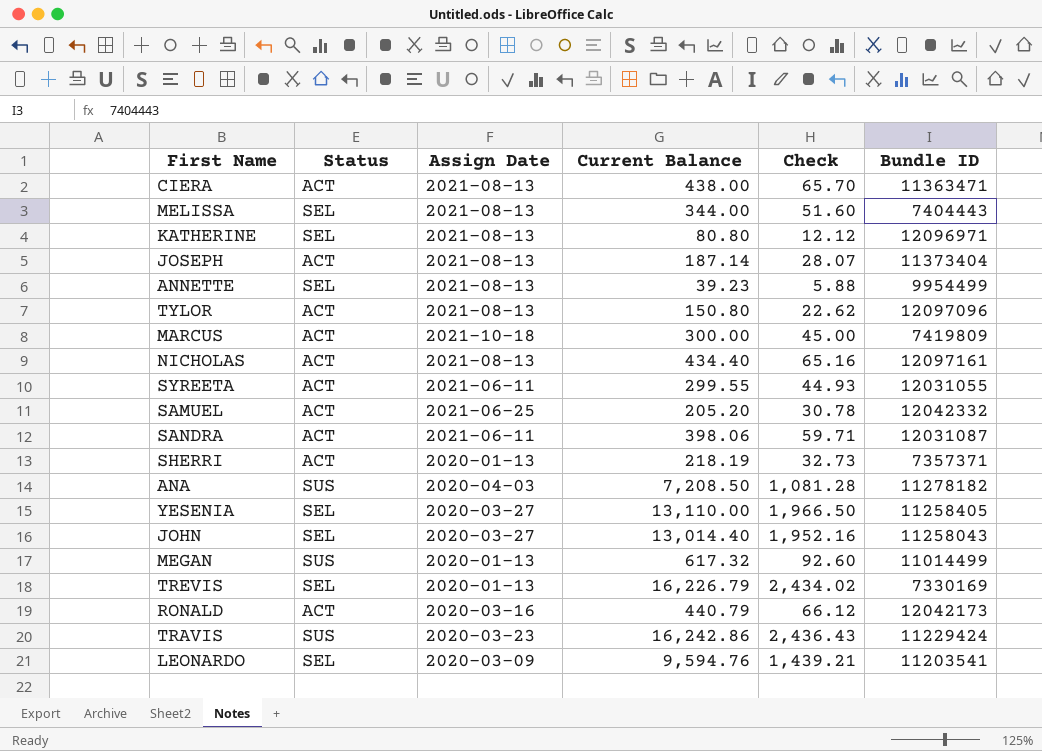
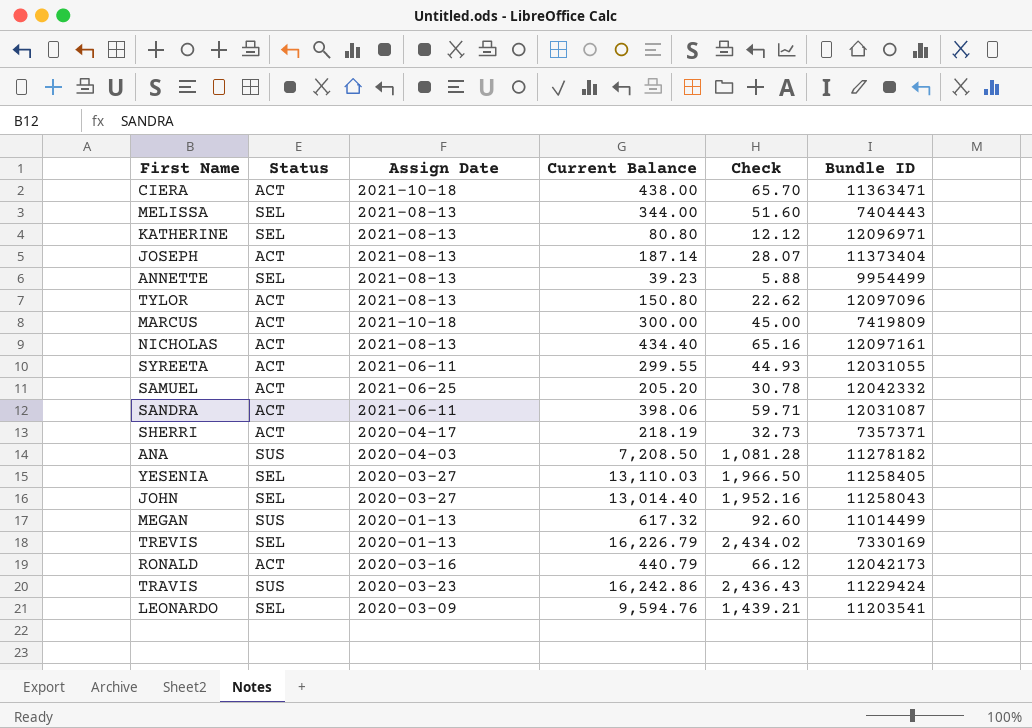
CIERA | Assign Date: 2021-08-13 -> 2021-10-18
SHERRI | Assign Date: 2020-01-13 -> 2020-04-17
YESENIA | Current Balance: 13,110.00 -> 13,110.03

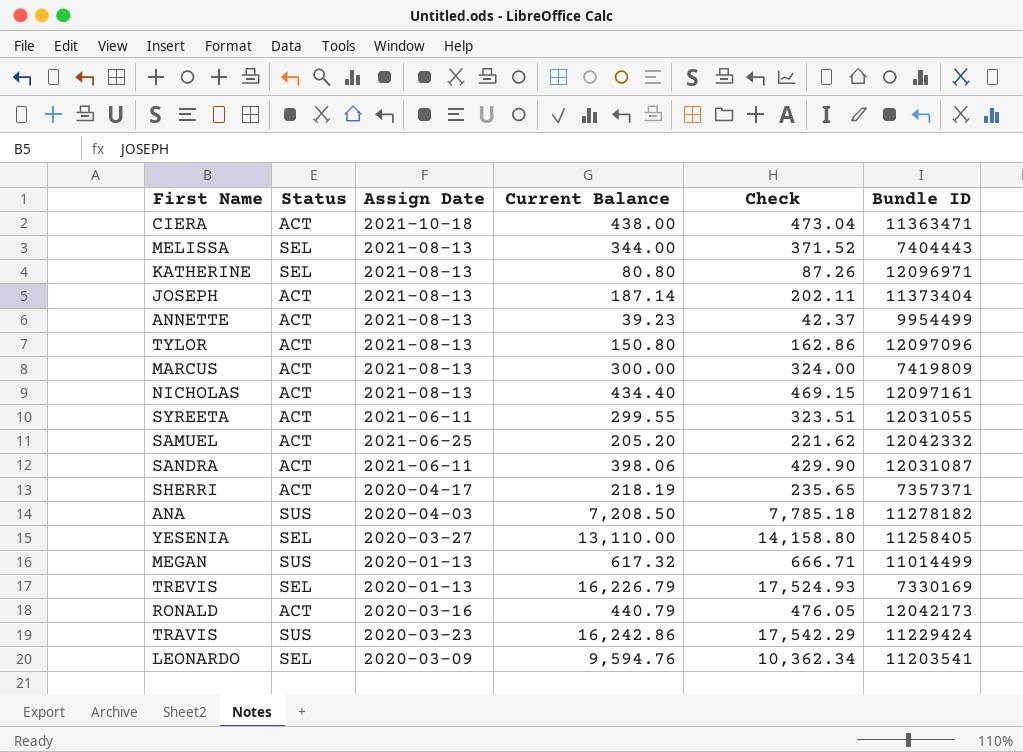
column Check | formula: [Current Balance] * 0.15 -> [Current Balance] * 1.08
row JOHN: SEL | 2020-03-27 | 13,014.40 | 1,952.16 | 11258043 -> none
ANNETTE | Status: SEL -> ACT
MARCUS | Assign Date: 2021-10-18 -> 2021-08-13
YESENIA | Current Balance: 13,110.03 -> 13,110.00

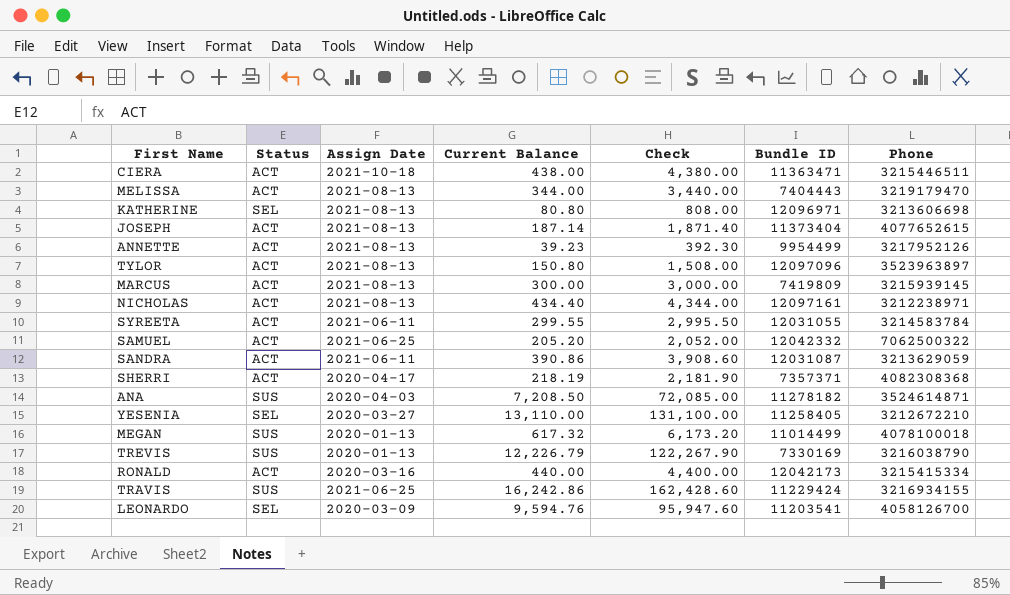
column Check | formula: [Current Balance] * 1.08 -> [Current Balance] * 10
column Phone | position: none -> 7
MELISSA | Status: SEL -> ACT
SANDRA | Current Balance: 398.06 -> 390.86
TREVIS | Status: SEL -> SUS
TREVIS | Current Balance: 16,226.79 -> 12,226.79
RONALD | Current Balance: 440.79 -> 440.00
TRAVIS | Assign Date: 2020-03-23 -> 2021-06-25

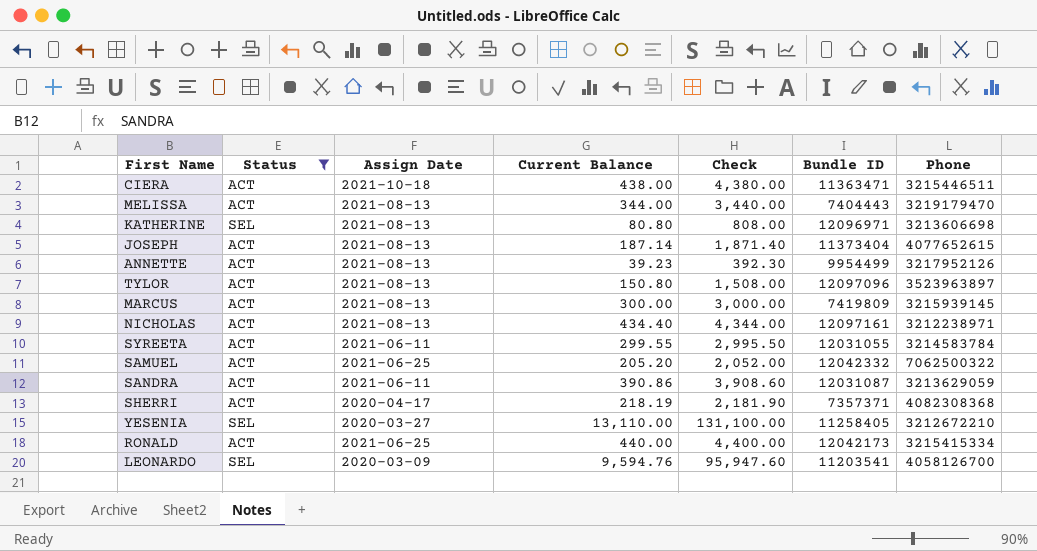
filter: none -> Status != SUS
RONALD | Assign Date: 2020-03-16 -> 2021-06-25

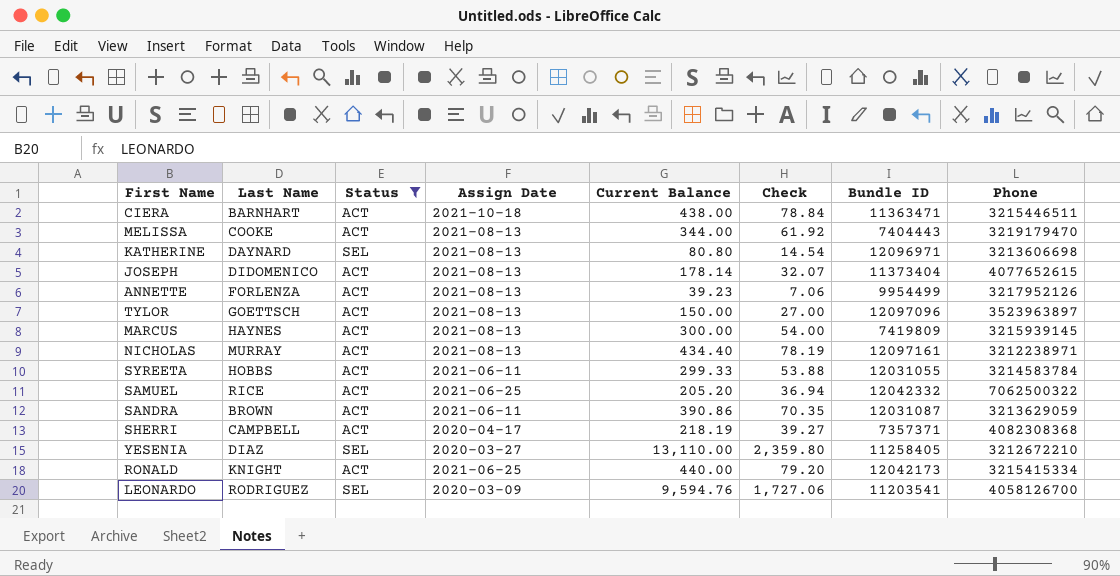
column Last Name | position: none -> 2
column Check | formula: [Current Balance] * 10 -> [Current Balance] * 0.18
JOSEPH | Current Balance: 187.14 -> 178.14
TYLOR | Current Balance: 150.80 -> 150.00
SYREETA | Current Balance: 299.55 -> 299.33

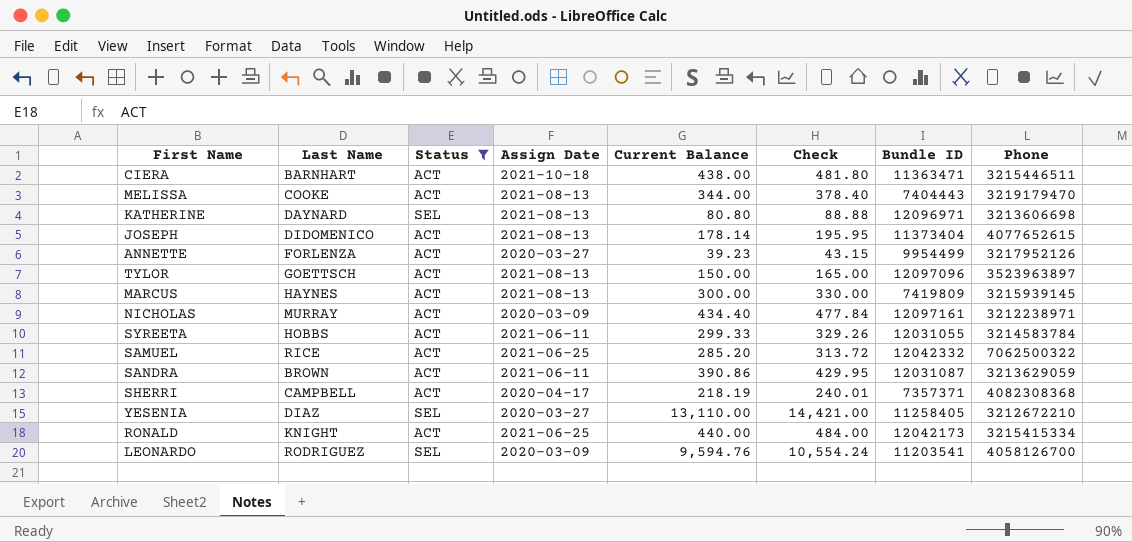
column Check | formula: [Current Balance] * 0.18 -> [Current Balance] * 1.1
ANNETTE | Assign Date: 2021-08-13 -> 2020-03-27
NICHOLAS | Assign Date: 2021-08-13 -> 2020-03-09
SAMUEL | Current Balance: 205.20 -> 285.20

